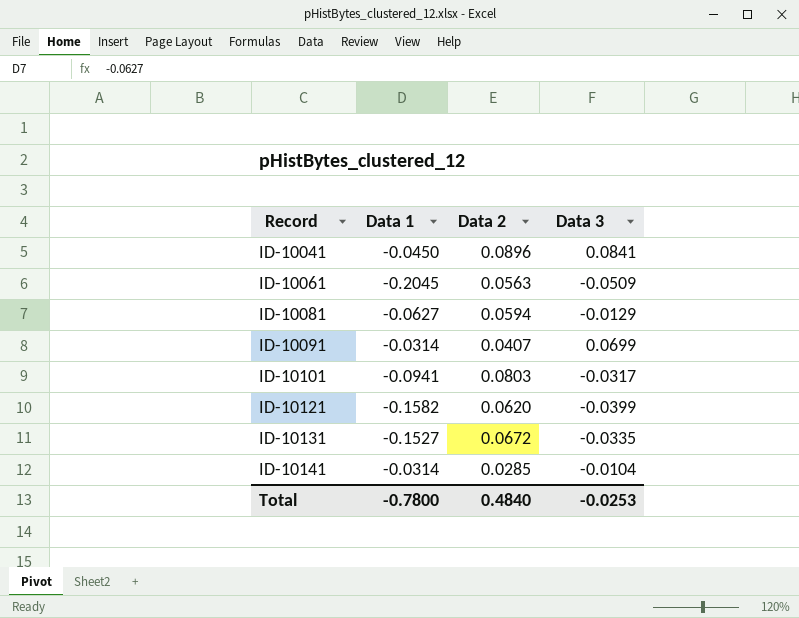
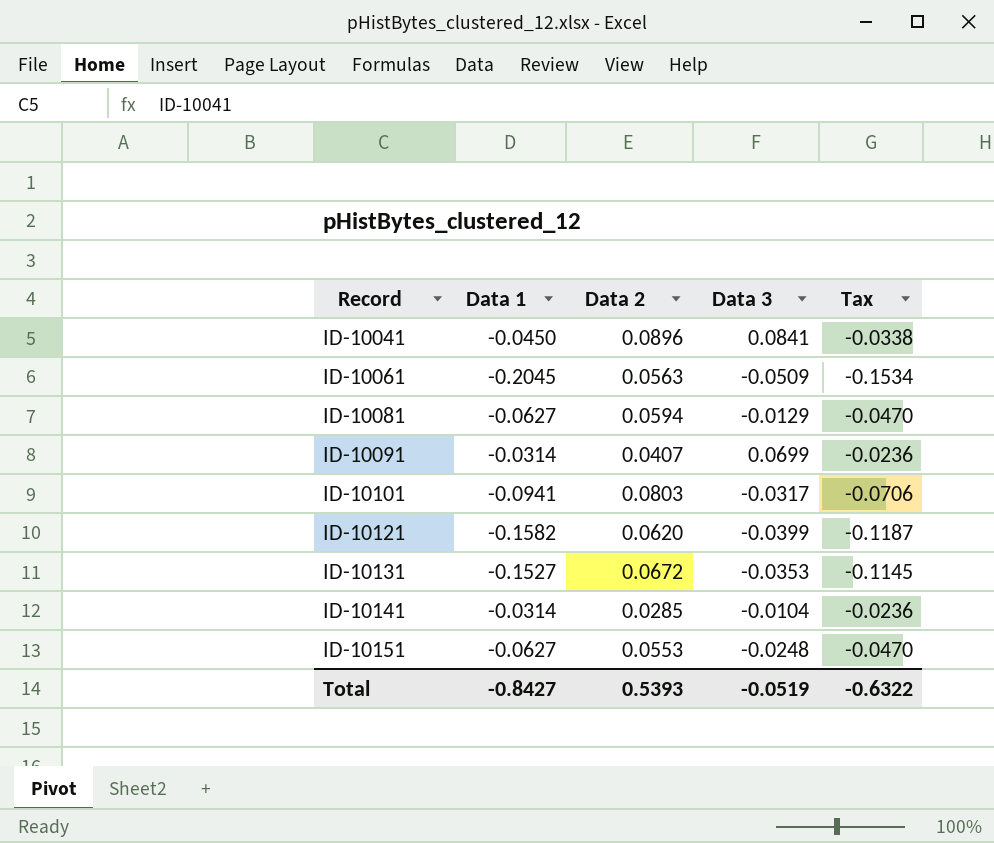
column Tax | formula: none -> [Data 1] * 0.75
ID-10131 | Data 3: -0.0335 -> -0.0353
row ID-10151: none -> -0.0627 | 0.0553 | -0.0248 | -0.0470
Total | Data 1: -0.7800 -> -0.8427
Total | Data 2: 0.4840 -> 0.5393
Total | Data 3: -0.0253 -> -0.0519

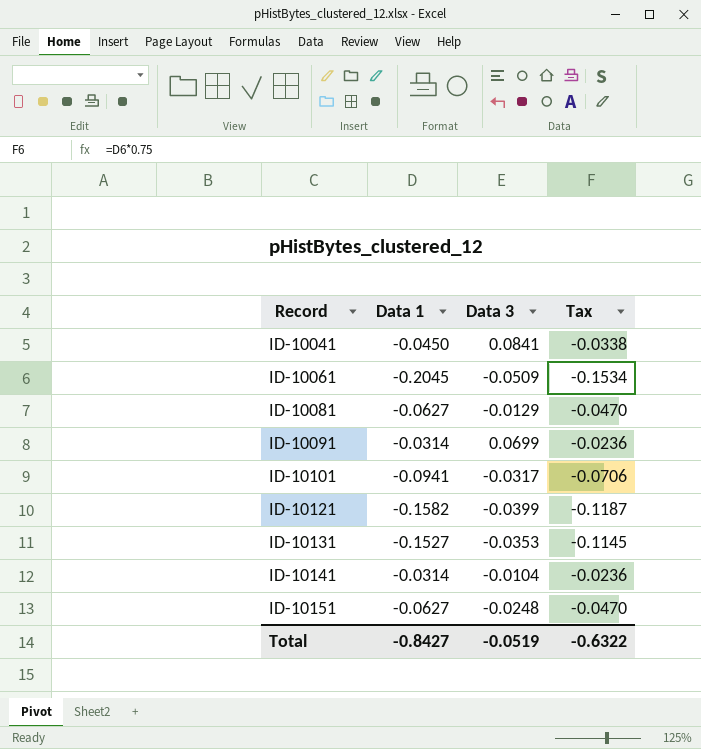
column Data 2 | position: 3 -> none

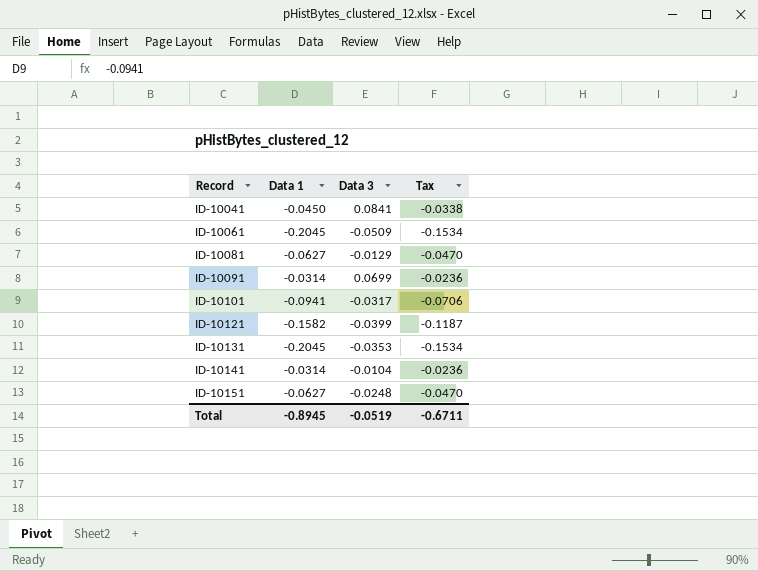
ID-10131 | Data 1: -0.1527 -> -0.2045
ID-10131 | Tax: -0.1145 -> -0.1534
Total | Data 1: -0.8427 -> -0.8945
Total | Tax: -0.6322 -> -0.6711

